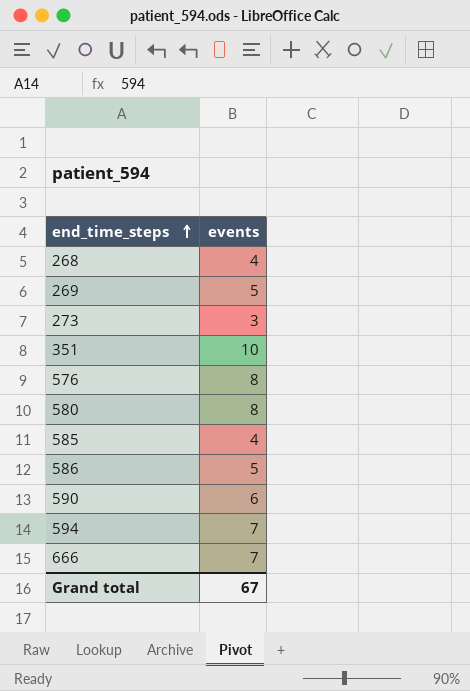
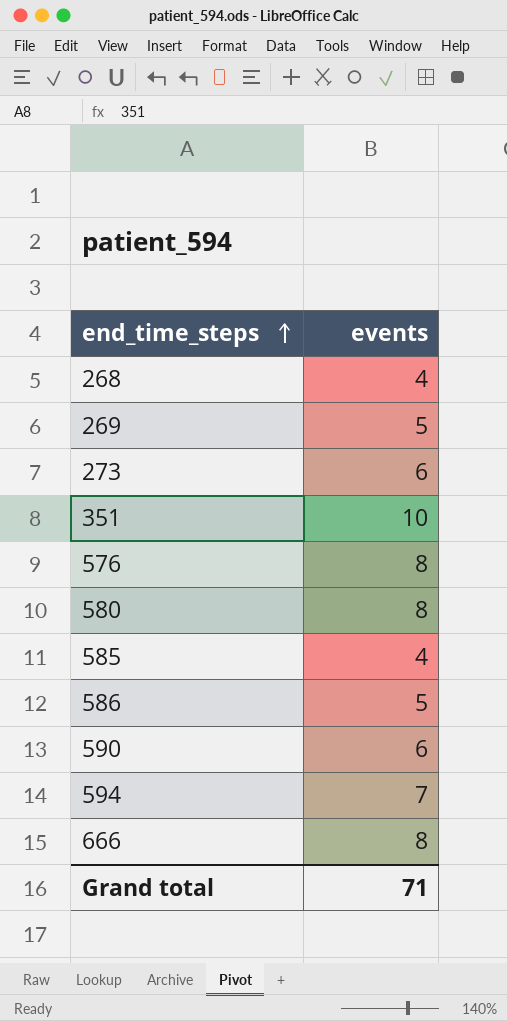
273 | events: 3 -> 6
666 | events: 7 -> 8
Grand total | events: 67 -> 71

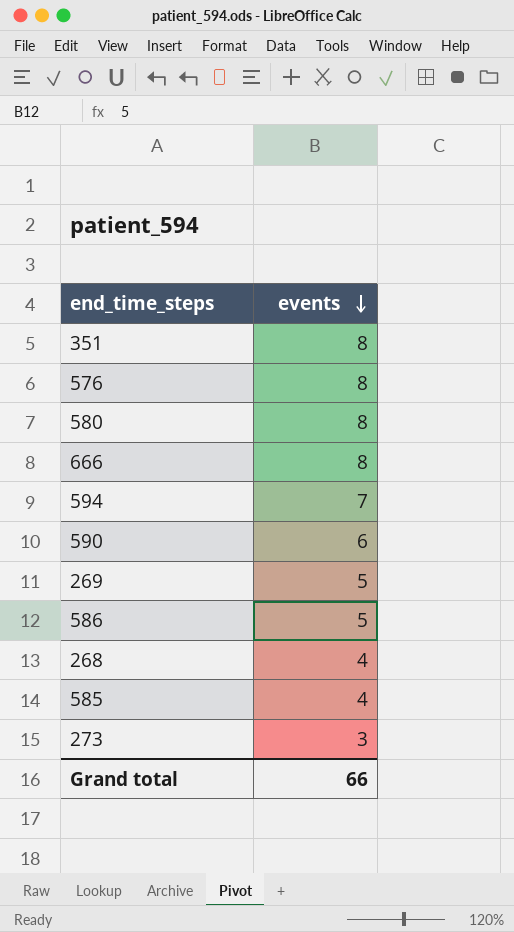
row order: end_time_steps ascending -> events descending
351 | events: 10 -> 8
273 | events: 6 -> 3
Grand total | events: 71 -> 66

